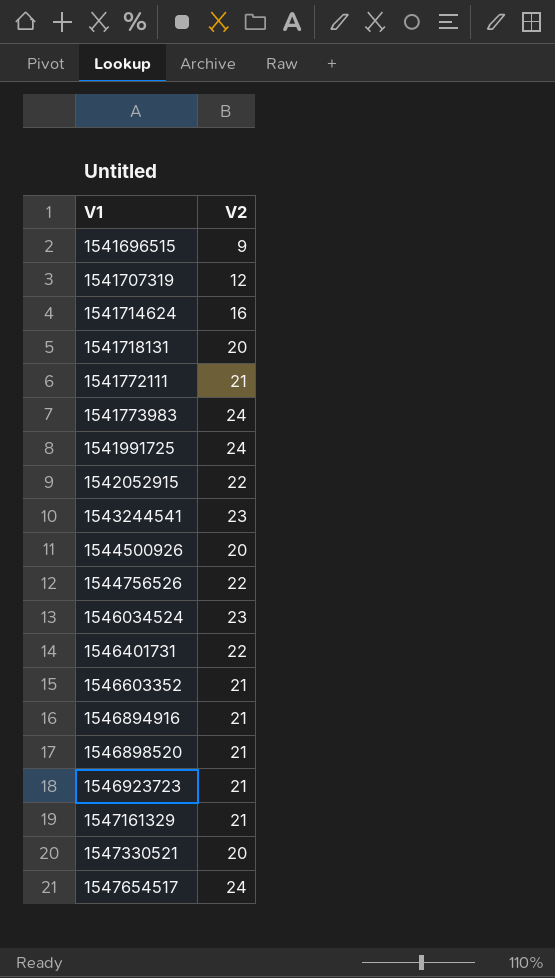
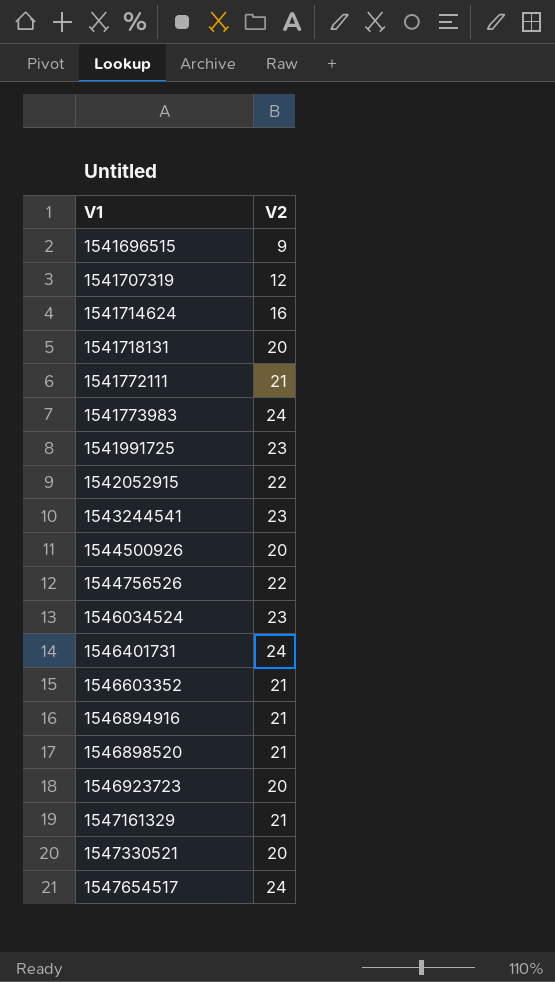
1541991725 | V2: 24 -> 23
1546401731 | V2: 22 -> 24
1546923723 | V2: 21 -> 20

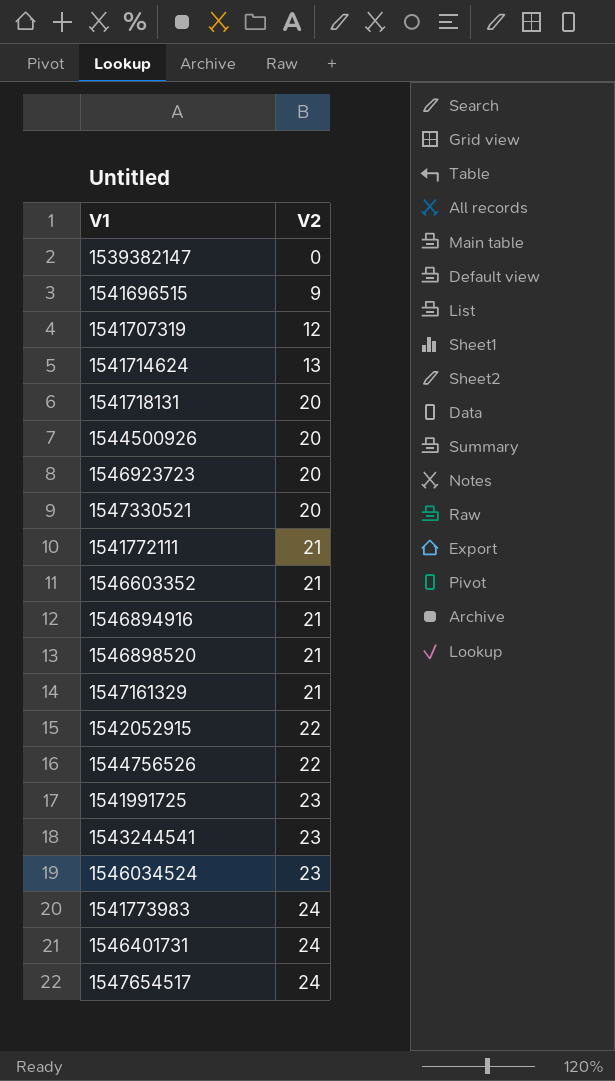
row order: V1 ascending -> V2 ascending
row 1539382147: none -> 0
1541714624 | V2: 16 -> 13

